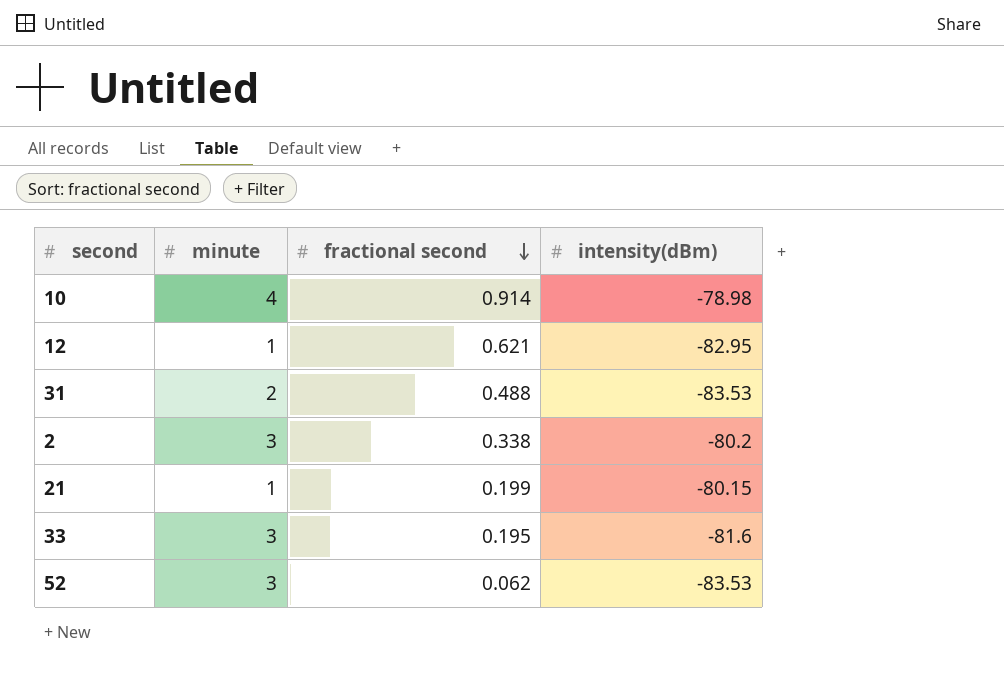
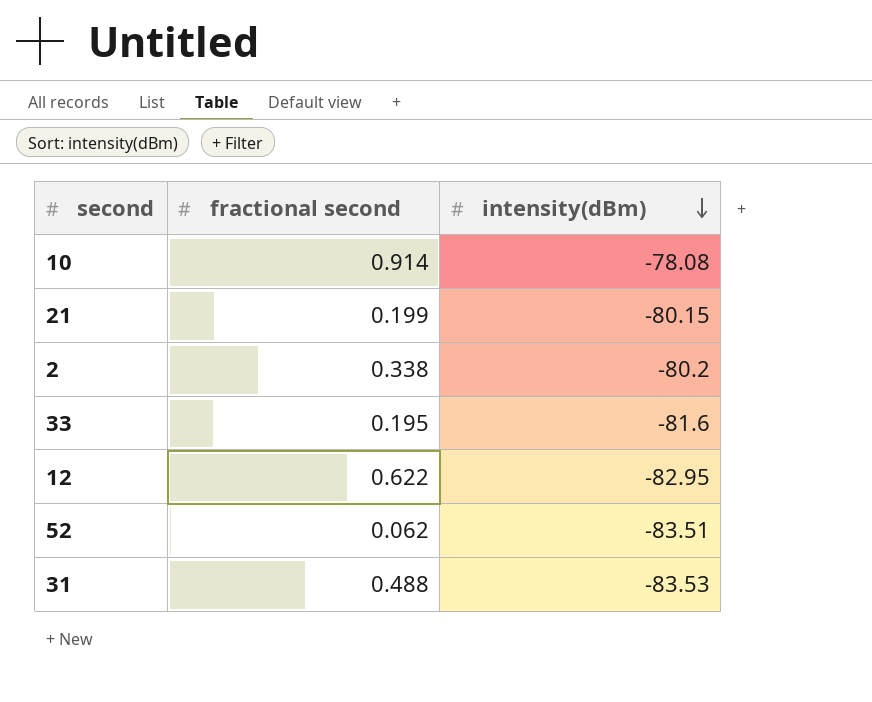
row order: fractional second descending -> intensity(dBm) descending
column minute | position: 2 -> none
10 | intensity(dBm): -78.98 -> -78.08
12 | fractional second: 0.621 -> 0.622
52 | intensity(dBm): -83.53 -> -83.51

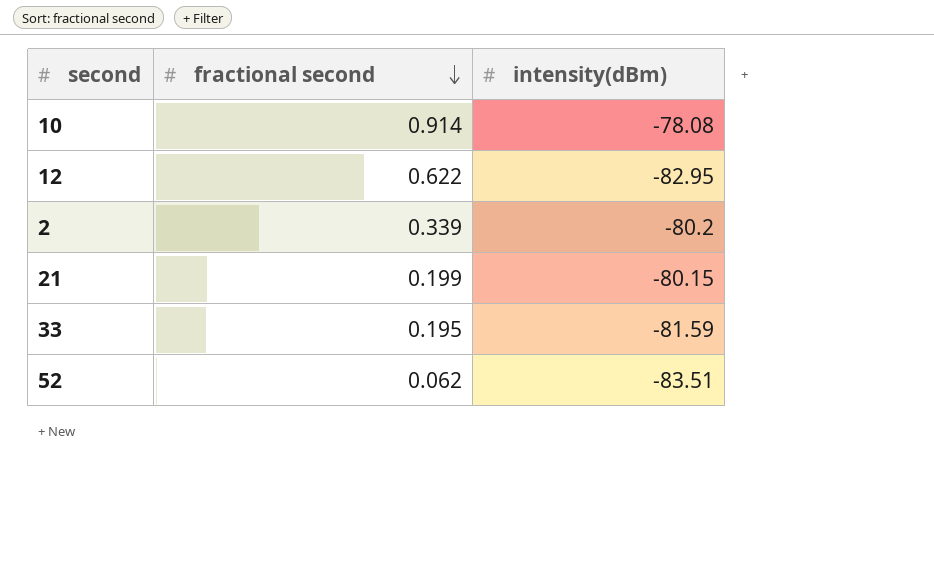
row order: intensity(dBm) descending -> fractional second descending
row 31: 0.488 | -83.53 -> none
2 | fractional second: 0.338 -> 0.339
33 | intensity(dBm): -81.6 -> -81.59

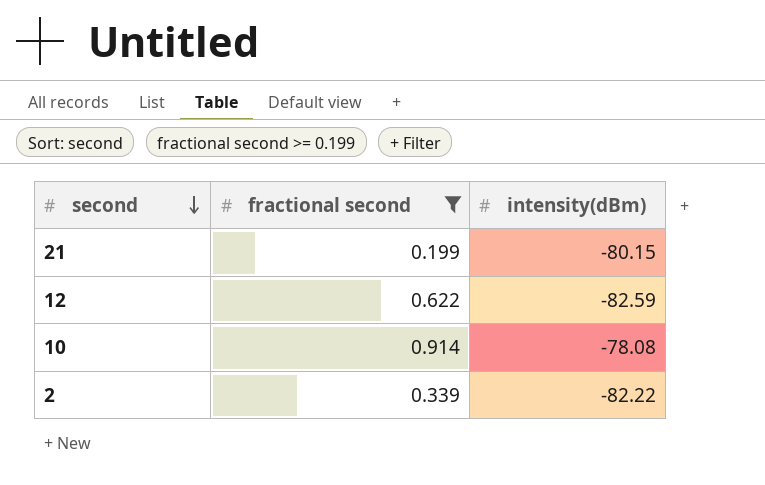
filter: none -> fractional second >= 0.199
row order: fractional second descending -> second descending
12 | intensity(dBm): -82.95 -> -82.59
2 | intensity(dBm): -80.2 -> -82.22

